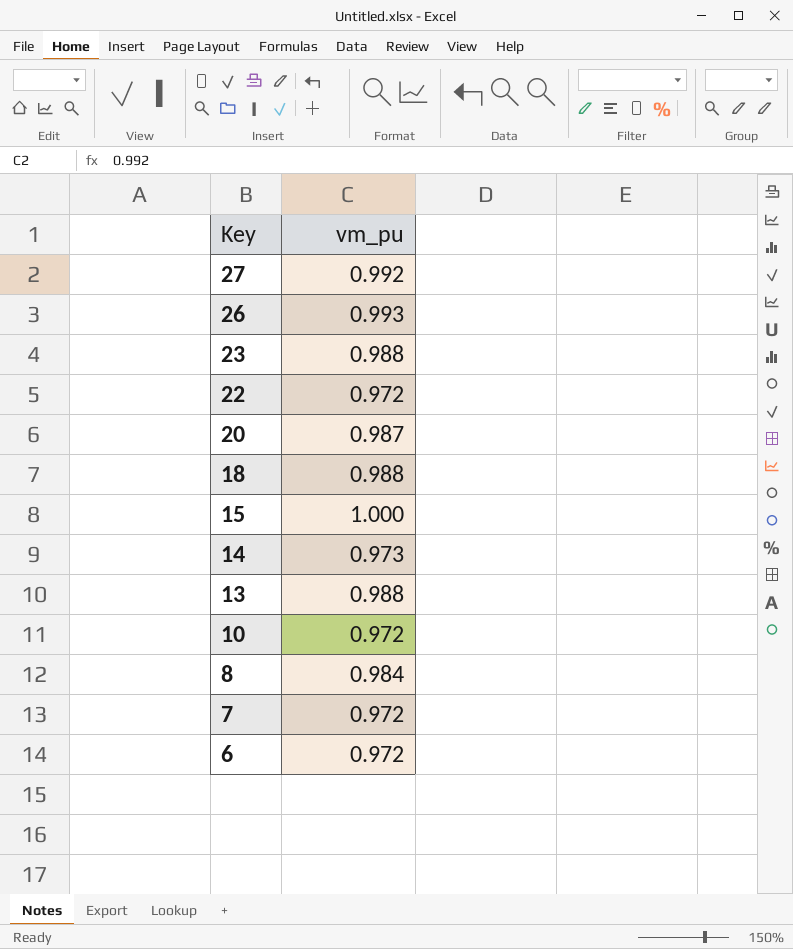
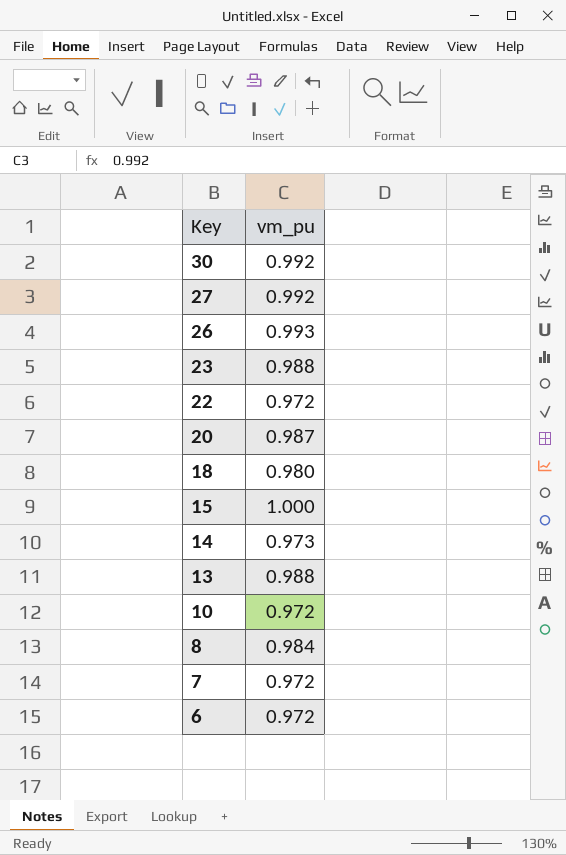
row 30: none -> 0.992
18 | vm_pu: 0.988 -> 0.980

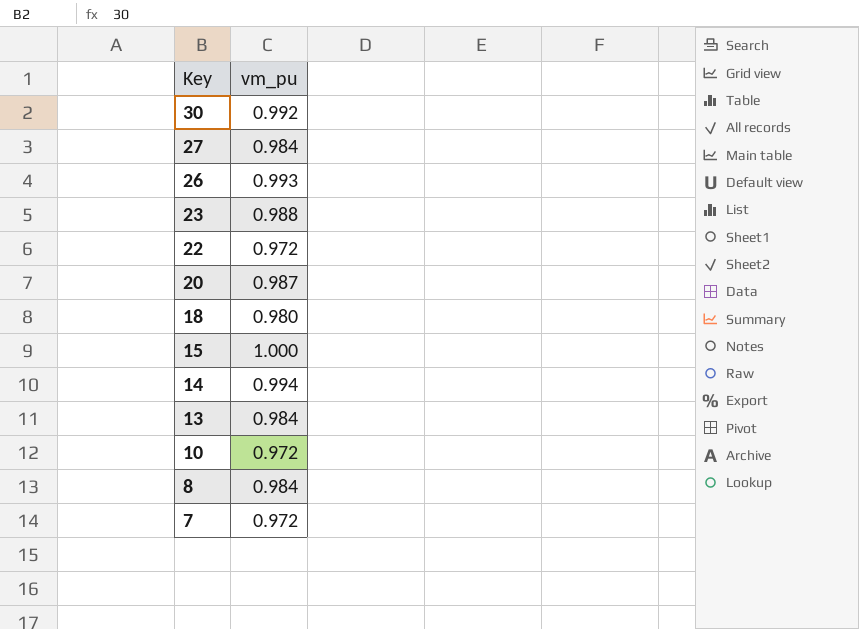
row 6: 0.972 -> none
27 | vm_pu: 0.992 -> 0.984
14 | vm_pu: 0.973 -> 0.994
13 | vm_pu: 0.988 -> 0.984

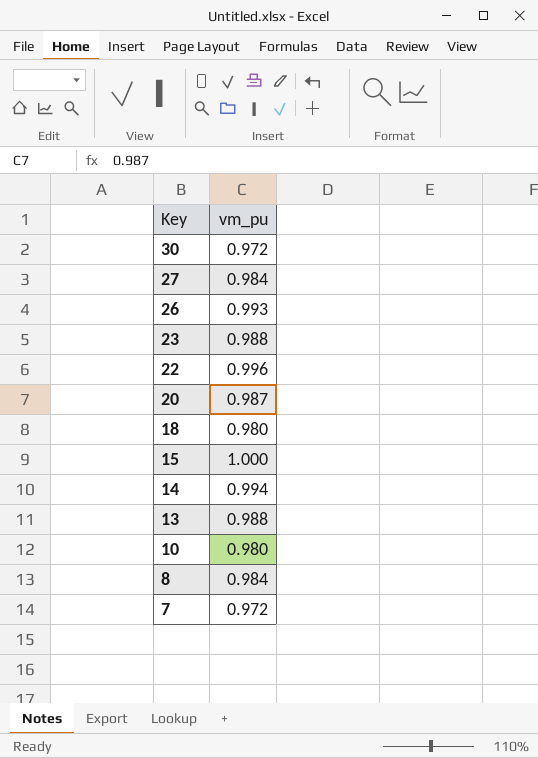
30 | vm_pu: 0.992 -> 0.972
22 | vm_pu: 0.972 -> 0.996
13 | vm_pu: 0.984 -> 0.988
10 | vm_pu: 0.972 -> 0.980

